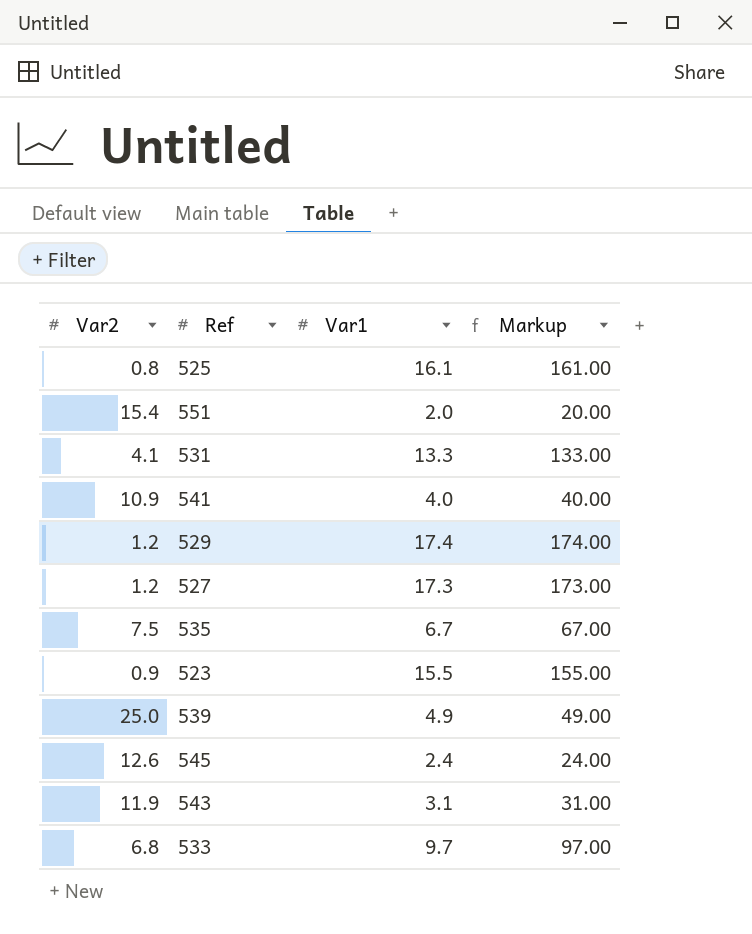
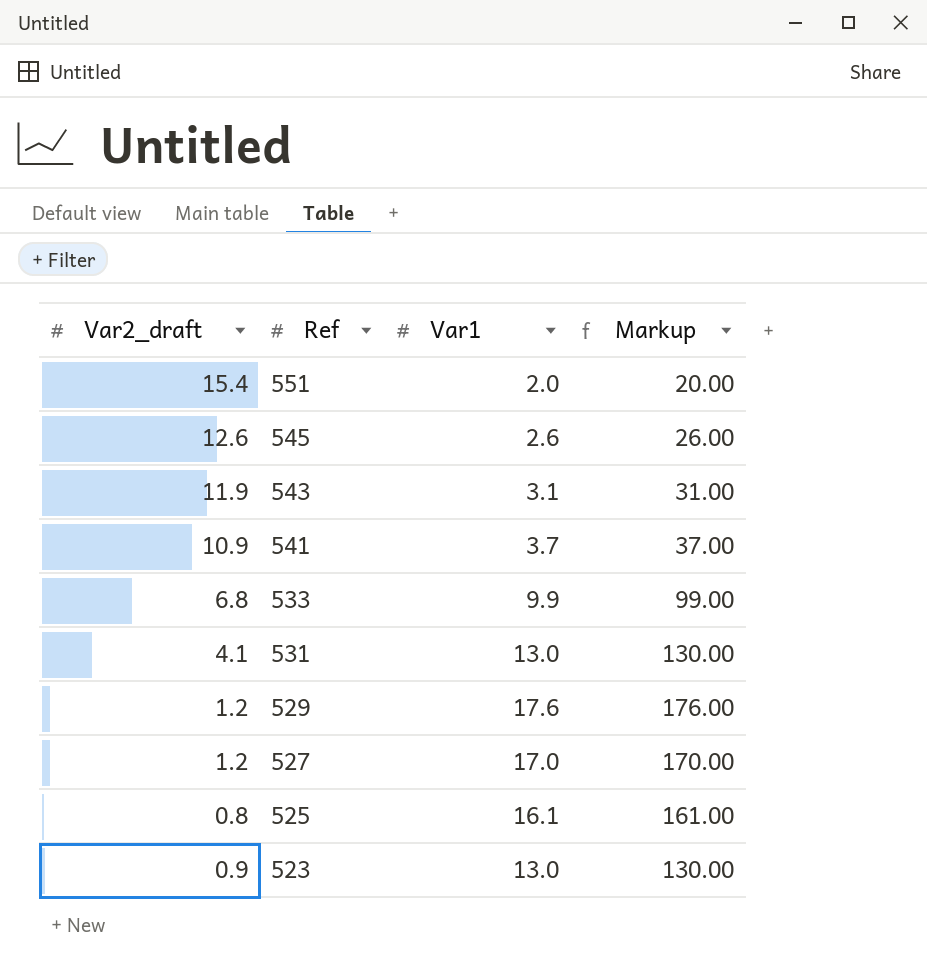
row order: none -> Ref descending
column name: Var2 -> Var2_draft
row 535: 7.5 | 6.7 | 67.00 -> none
row 539: 25.0 | 4.9 | 49.00 -> none
545 | Var1: 2.4 -> 2.6
545 | Markup: 24.00 -> 26.00
541 | Var1: 4.0 -> 3.7
541 | Markup: 40.00 -> 37.00
533 | Var1: 9.7 -> 9.9
533 | Markup: 97.00 -> 99.00
531 | Var1: 13.3 -> 13.0
531 | Markup: 133.00 -> 130.00
529 | Var1: 17.4 -> 17.6
529 | Markup: 174.00 -> 176.00
527 | Var1: 17.3 -> 17.0
527 | Markup: 173.00 -> 170.00
523 | Var1: 15.5 -> 13.0
523 | Markup: 155.00 -> 130.00

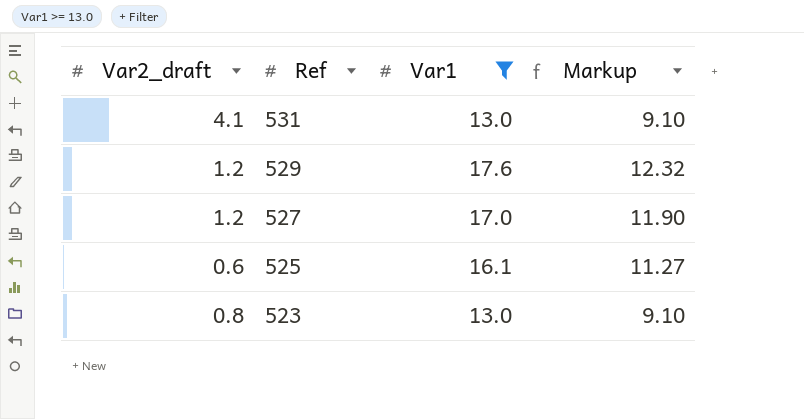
filter: none -> Var1 >= 13.0
column Markup | formula: [Var1] * 10 -> [Var1] * 0.7
525 | Var2_draft: 0.8 -> 0.6
523 | Var2_draft: 0.9 -> 0.8

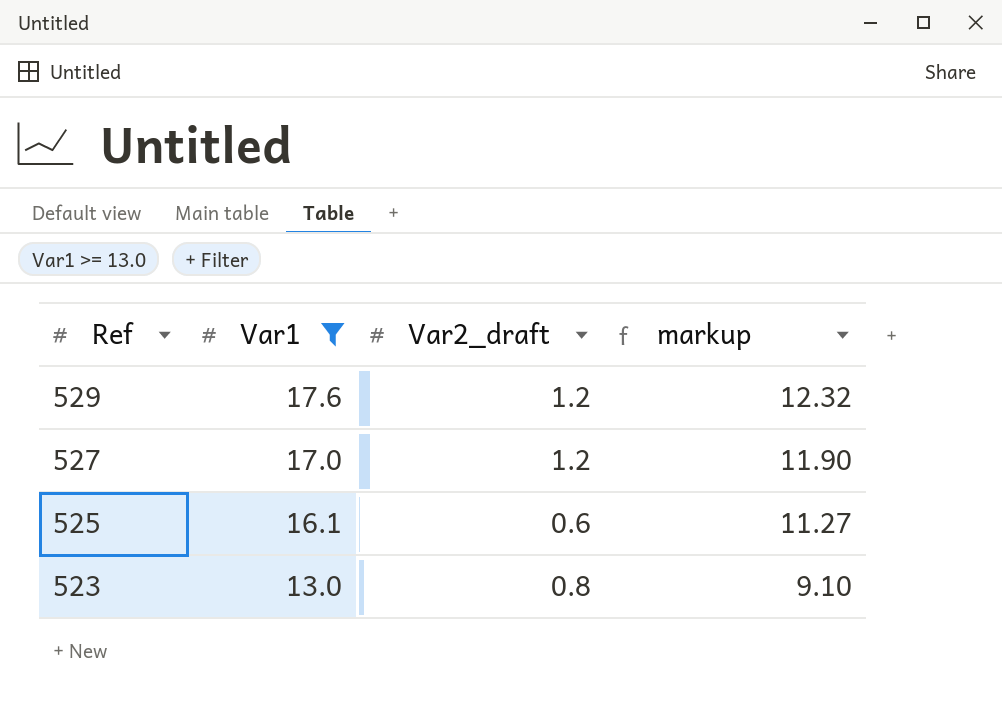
column Var2_draft | position: 1 -> 3
column name: Markup -> markup
row 531: 4.1 | 13.0 | 9.10 -> none

